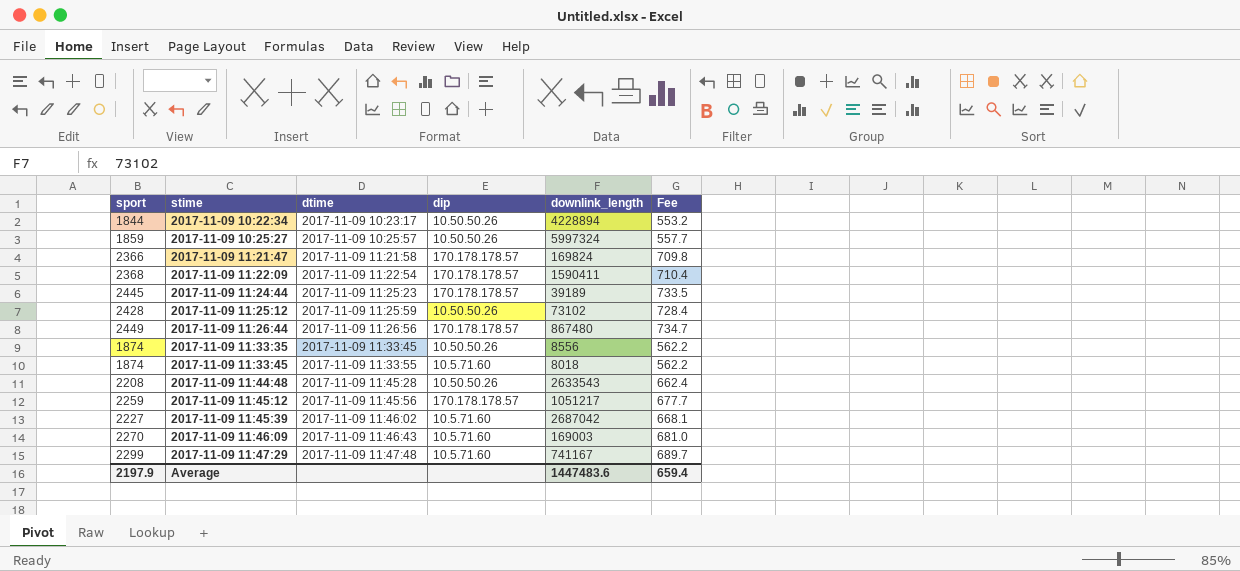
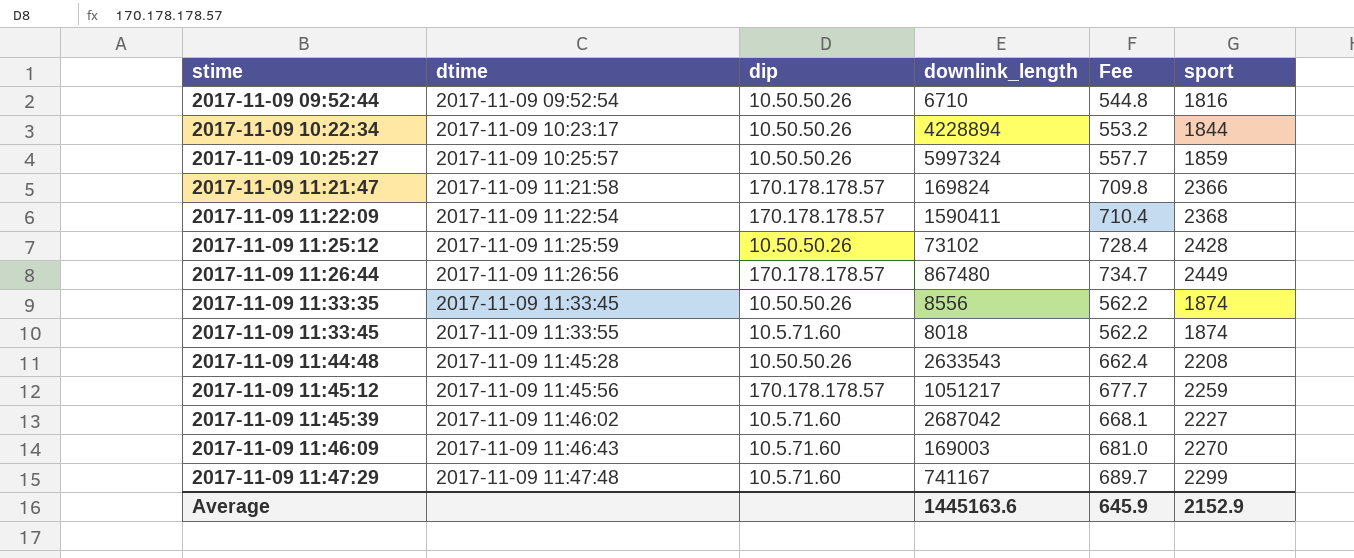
column sport | position: 1 -> 6
row 2017-11-09 11:24:44: 2445 | 2017-11-09 11:25:23 | 170.178.178.57 | 39189 | 733.5 -> none
row 2017-11-09 09:52:44: none -> 2017-11-09 09:52:54 | 10.50.50.26 | 6710 | 544.8 | 1816
Average | downlink_length: 1447483.6 -> 1445163.6
Average | Fee: 659.4 -> 645.9
Average | sport: 2197.9 -> 2152.9

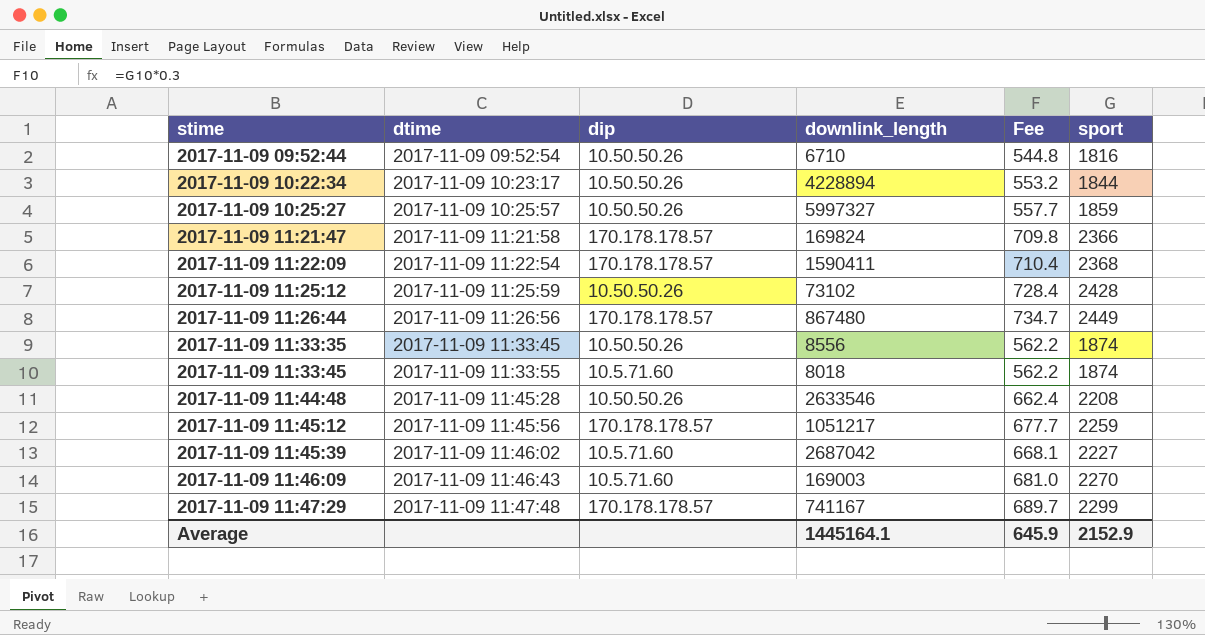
2017-11-09 10:25:27 | downlink_length: 5997324 -> 5997327
2017-11-09 11:44:48 | downlink_length: 2633543 -> 2633546
2017-11-09 11:47:29 | dip: 10.5.71.60 -> 170.178.178.57
Average | downlink_length: 1445163.6 -> 1445164.1

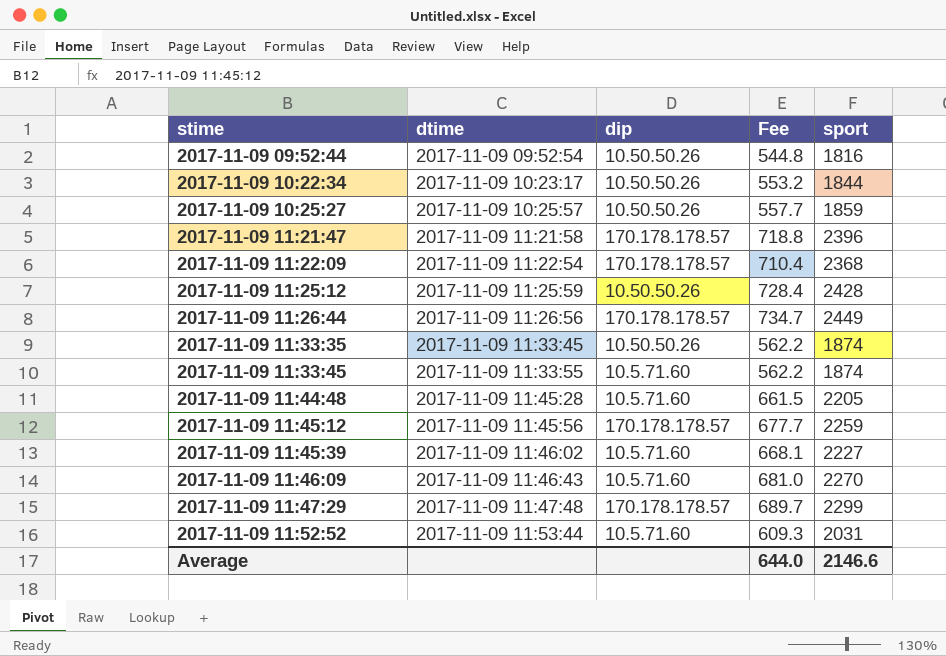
column downlink_length | position: 4 -> none
2017-11-09 11:21:47 | Fee: 709.8 -> 718.8
2017-11-09 11:21:47 | sport: 2366 -> 2396
2017-11-09 11:44:48 | dip: 10.50.50.26 -> 10.5.71.60
2017-11-09 11:44:48 | Fee: 662.4 -> 661.5
2017-11-09 11:44:48 | sport: 2208 -> 2205
row 2017-11-09 11:52:52: none -> 2017-11-09 11:53:44 | 10.5.71.60 | 609.3 | 2031
Average | Fee: 645.9 -> 644.0
Average | sport: 2152.9 -> 2146.6

